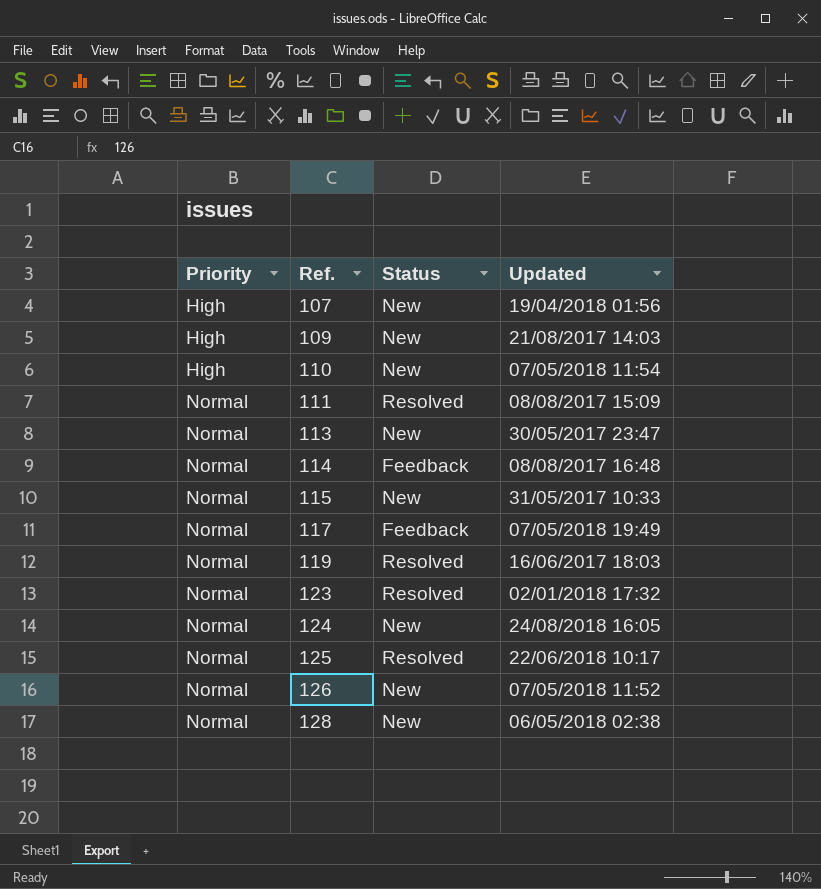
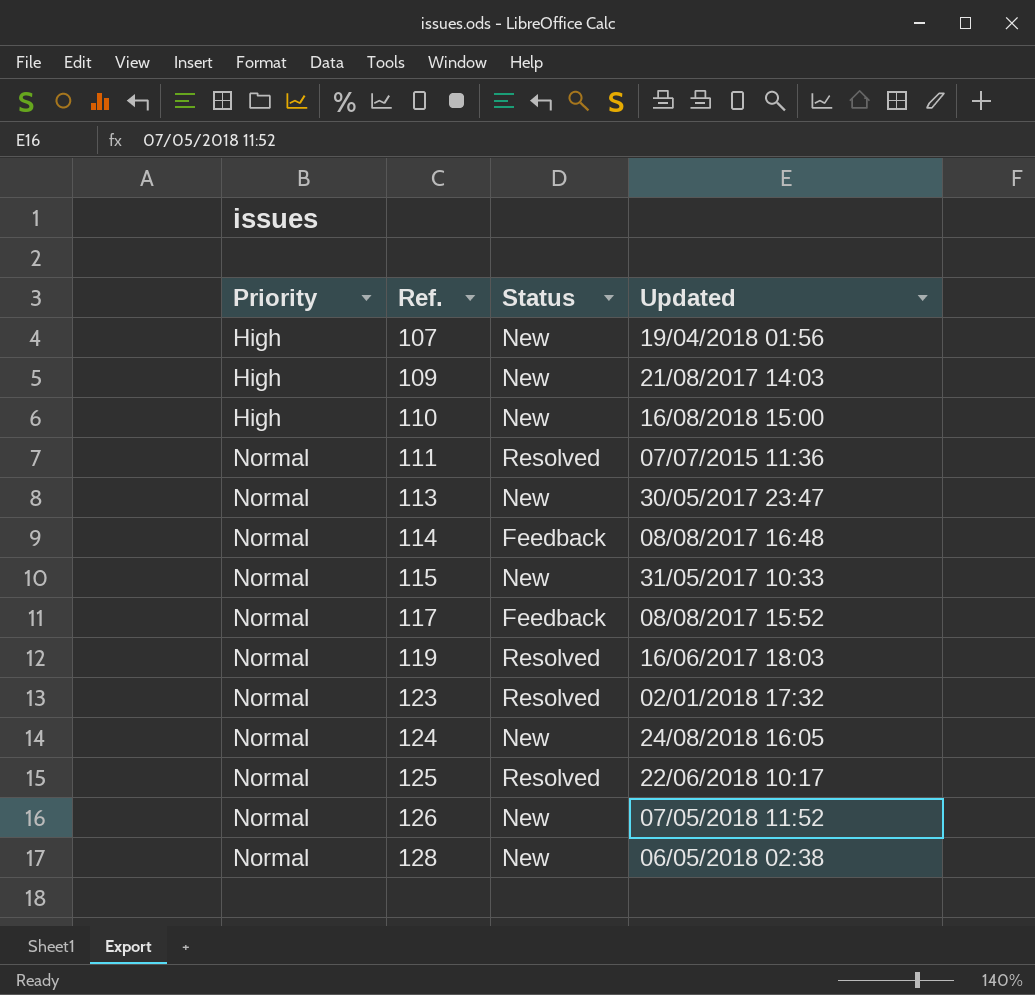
110 | Updated: 07/05/2018 11:54 -> 16/08/2018 15:00
111 | Updated: 08/08/2017 15:09 -> 07/07/2015 11:36
117 | Updated: 07/05/2018 19:49 -> 08/08/2017 15:52

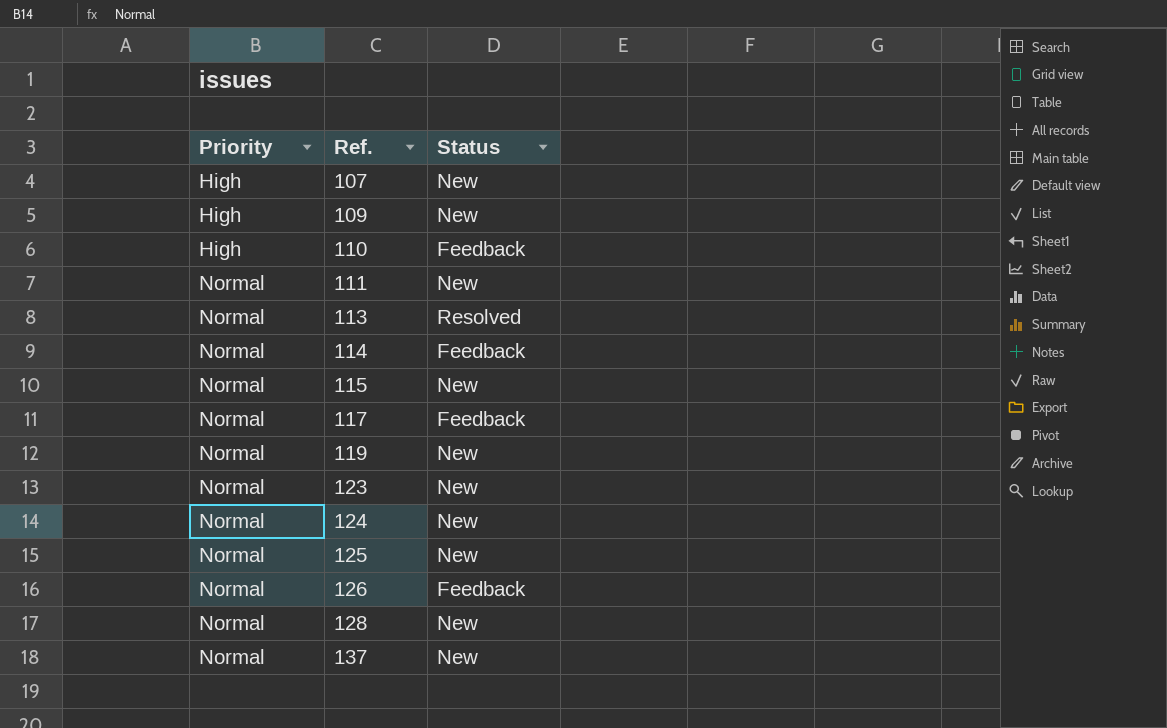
column Updated | position: 4 -> none
110 | Status: New -> Feedback
111 | Status: Resolved -> New
113 | Status: New -> Resolved
119 | Status: Resolved -> New
123 | Status: Resolved -> New
125 | Status: Resolved -> New
126 | Status: New -> Feedback
row 137: none -> Normal | New

